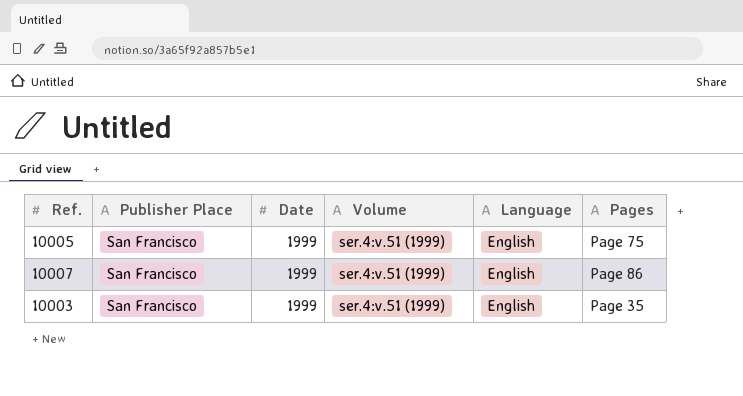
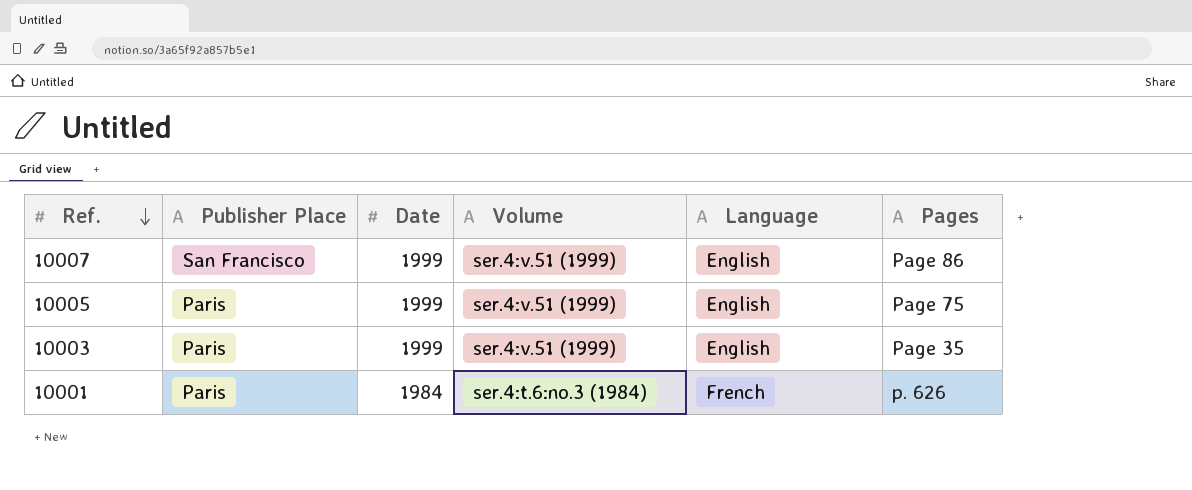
row order: none -> Ref. descending
10005 | Publisher Place: San Francisco -> Paris
10003 | Publisher Place: San Francisco -> Paris
row 10001: none -> Paris | 1984 | ser.4:t.6:no.3 (1984) | French | p. 626

